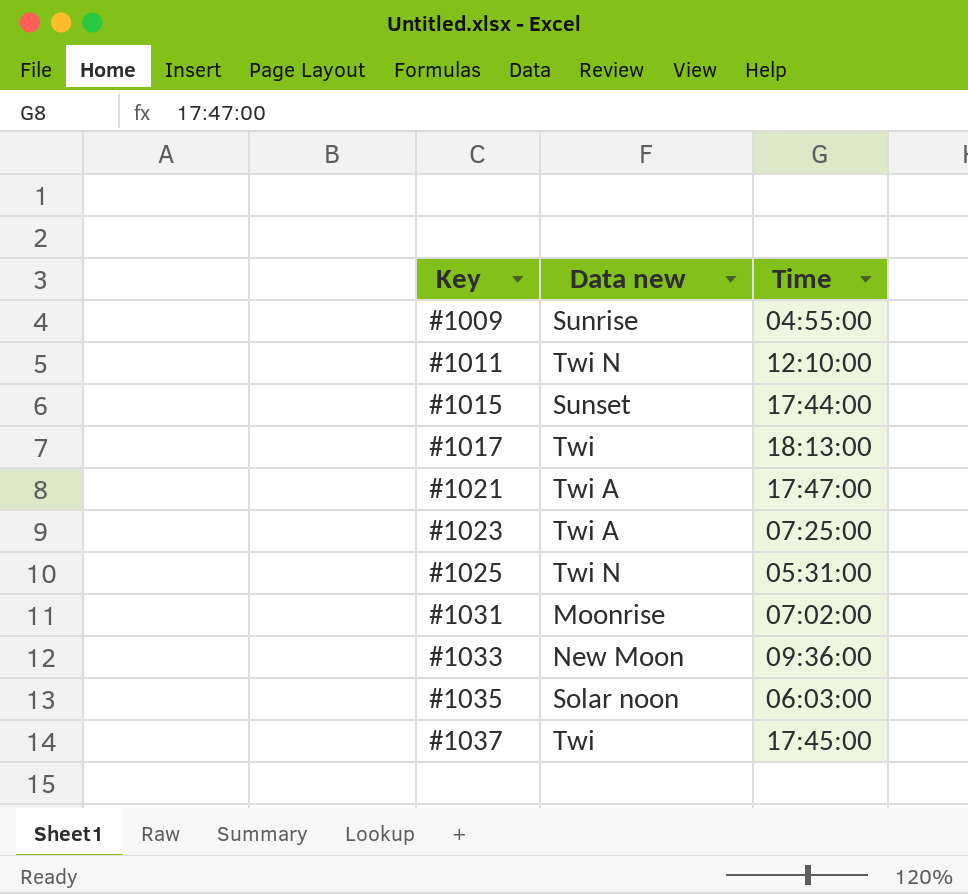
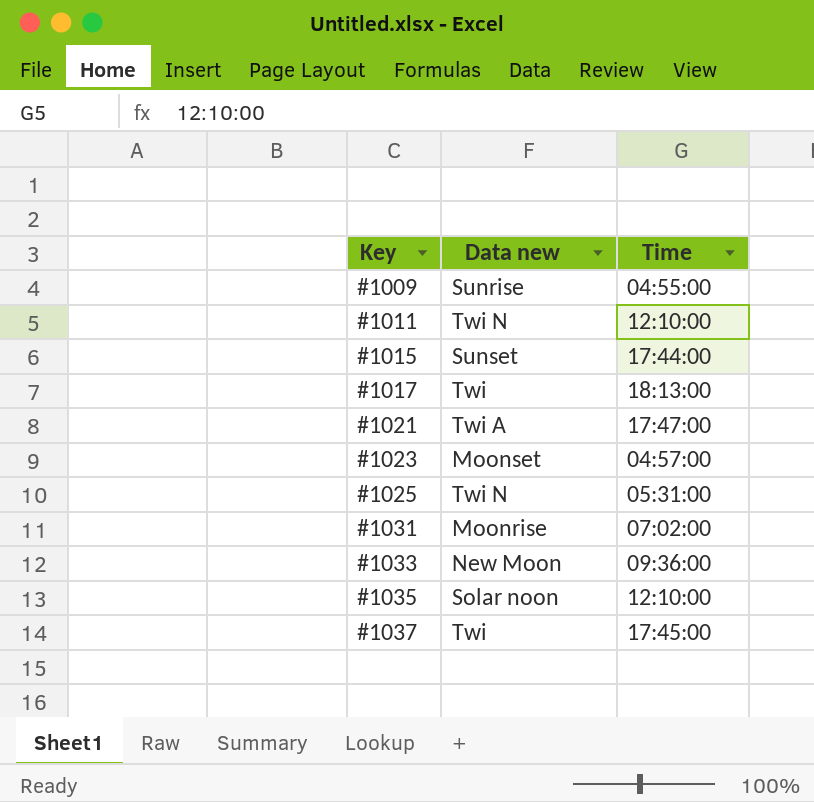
#1023 | Data new: Twi A -> Moonset
#1023 | Time: 07:25:00 -> 04:57:00
#1035 | Time: 06:03:00 -> 12:10:00

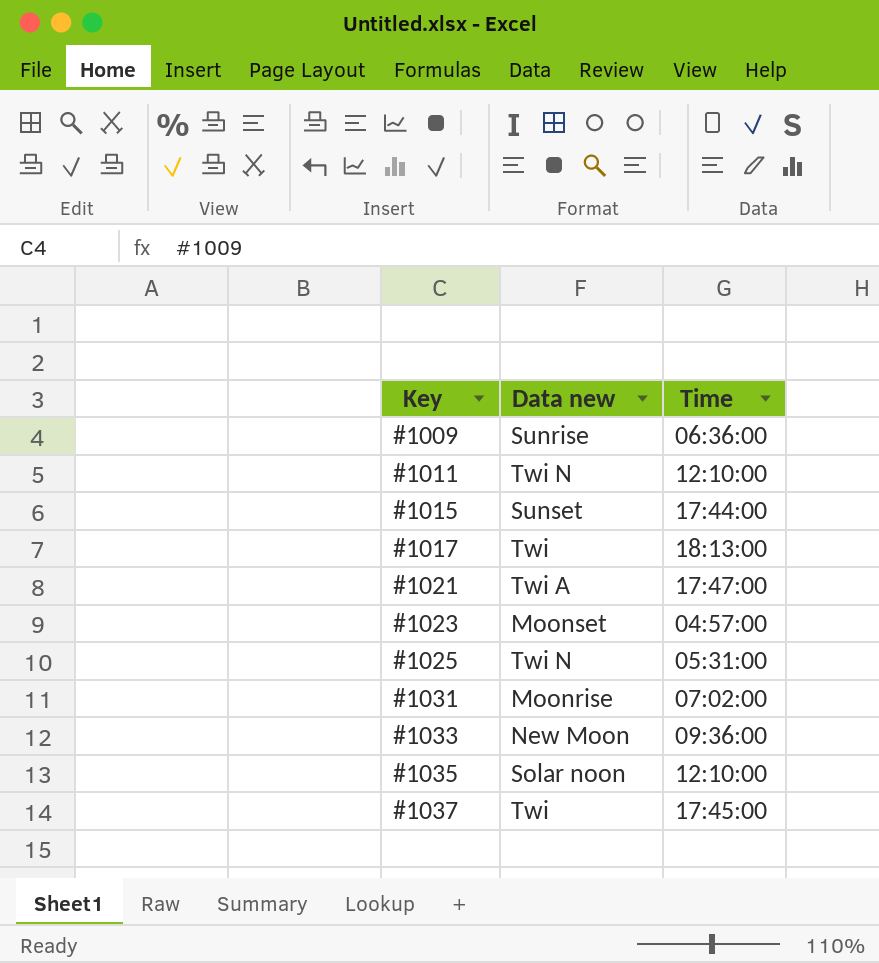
#1009 | Time: 04:55:00 -> 06:36:00

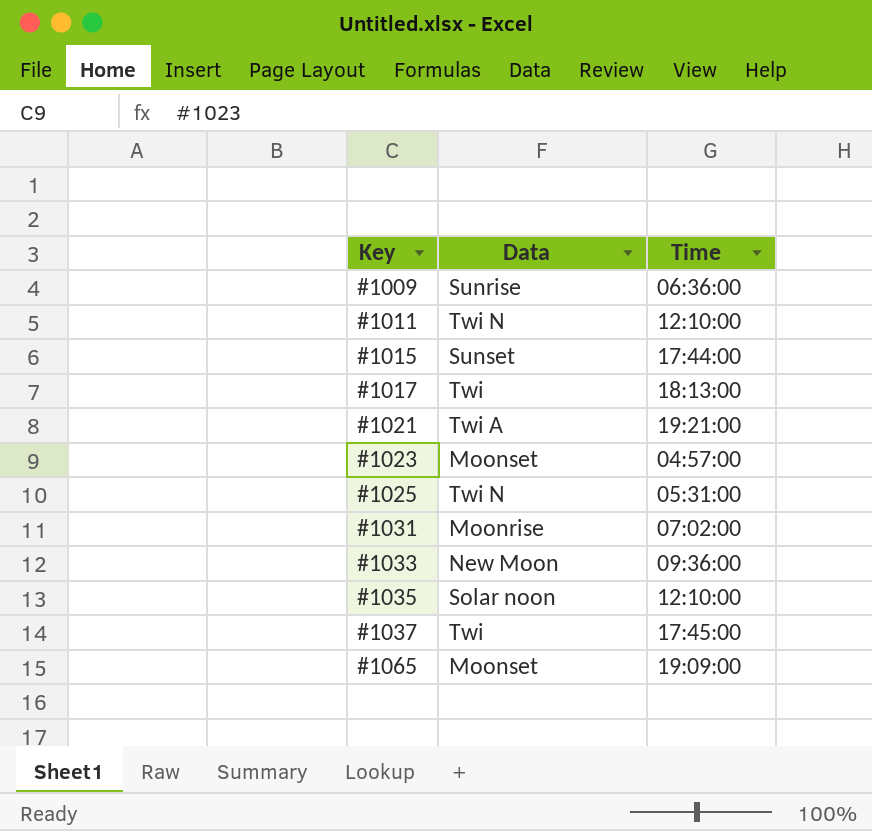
column name: Data new -> Data
#1021 | Time: 17:47:00 -> 19:21:00
row #1065: none -> Moonset | 19:09:00

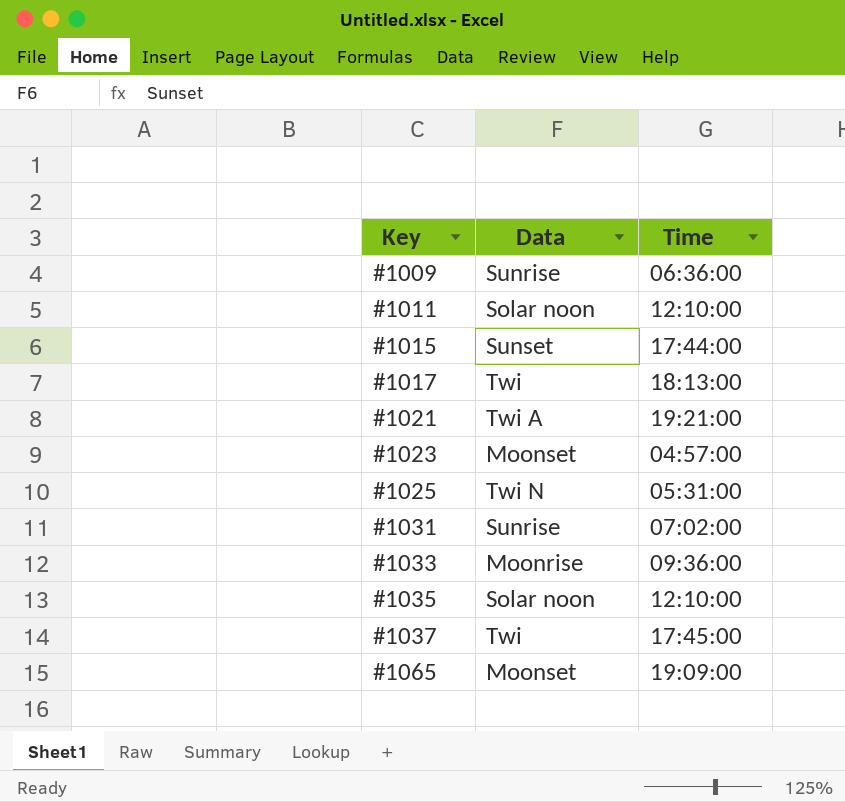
#1011 | Data: Twi N -> Solar noon
#1031 | Data: Moonrise -> Sunrise
#1033 | Data: New Moon -> Moonrise

